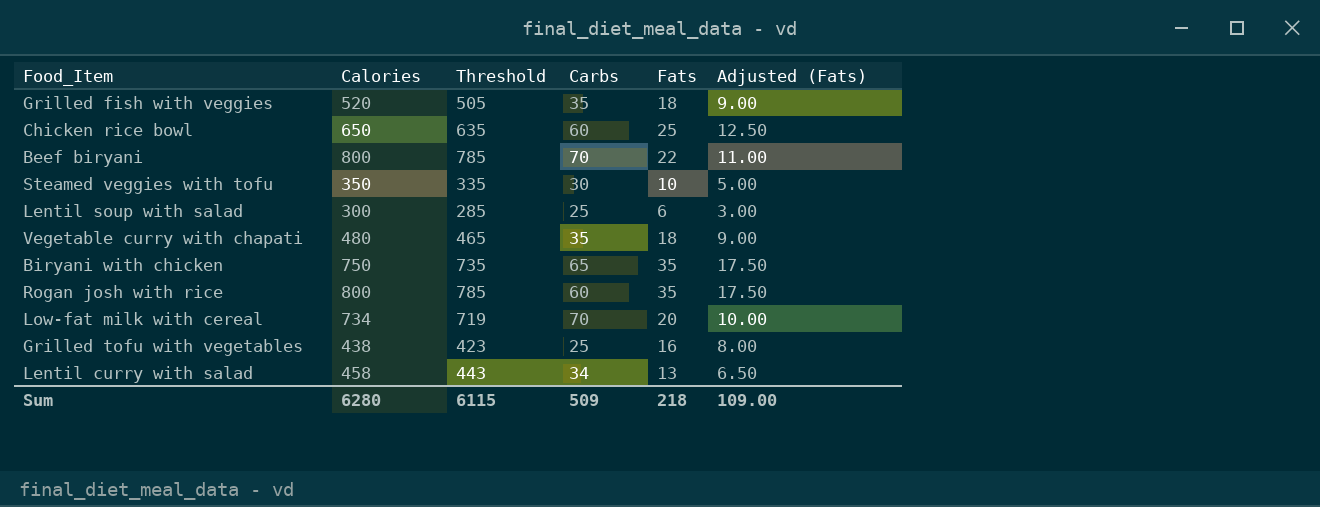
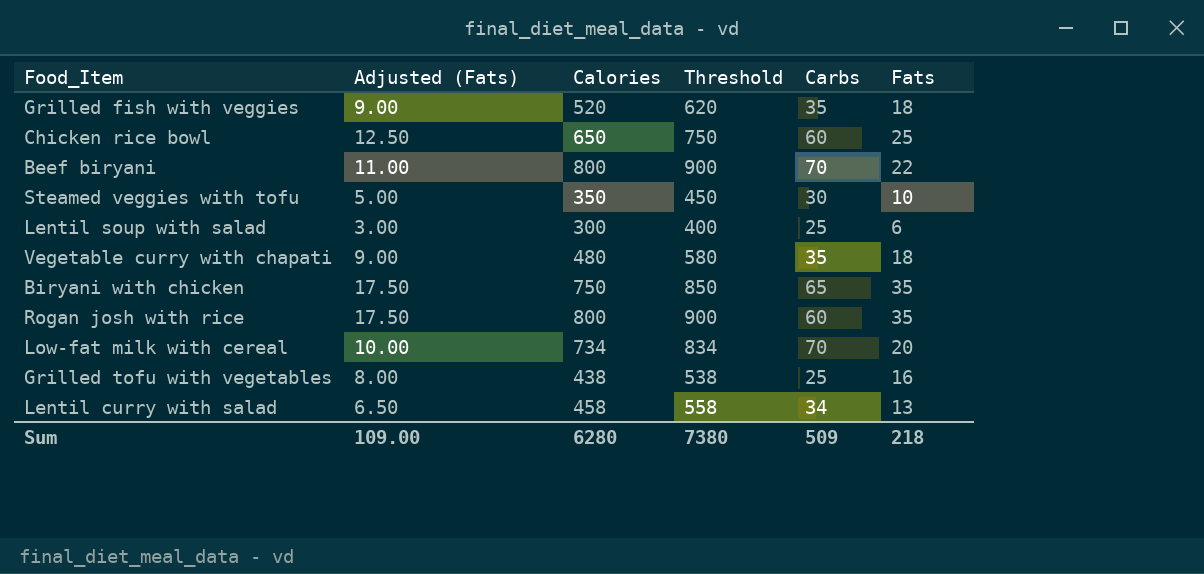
column Adjusted (Fats) | position: 6 -> 2
column Threshold | formula: [Calories] - 15 -> [Calories] + 100
Sum | Threshold: 6115 -> 7380

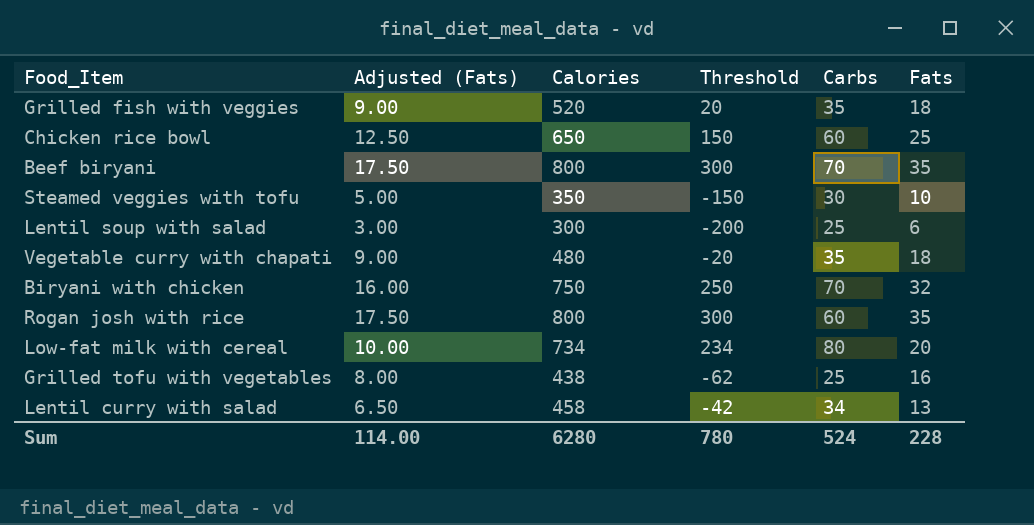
column Threshold | formula: [Calories] + 100 -> [Calories] - 500
Beef biryani | Adjusted (Fats): 11.00 -> 17.50
Beef biryani | Fats: 22 -> 35
Biryani with chicken | Adjusted (Fats): 17.50 -> 16.00
Biryani with chicken | Carbs: 65 -> 70
Biryani with chicken | Fats: 35 -> 32
Low-fat milk with cereal | Carbs: 70 -> 80
Sum | Adjusted (Fats): 109.00 -> 114.00
Sum | Threshold: 7380 -> 780
Sum | Carbs: 509 -> 524
Sum | Fats: 218 -> 228

